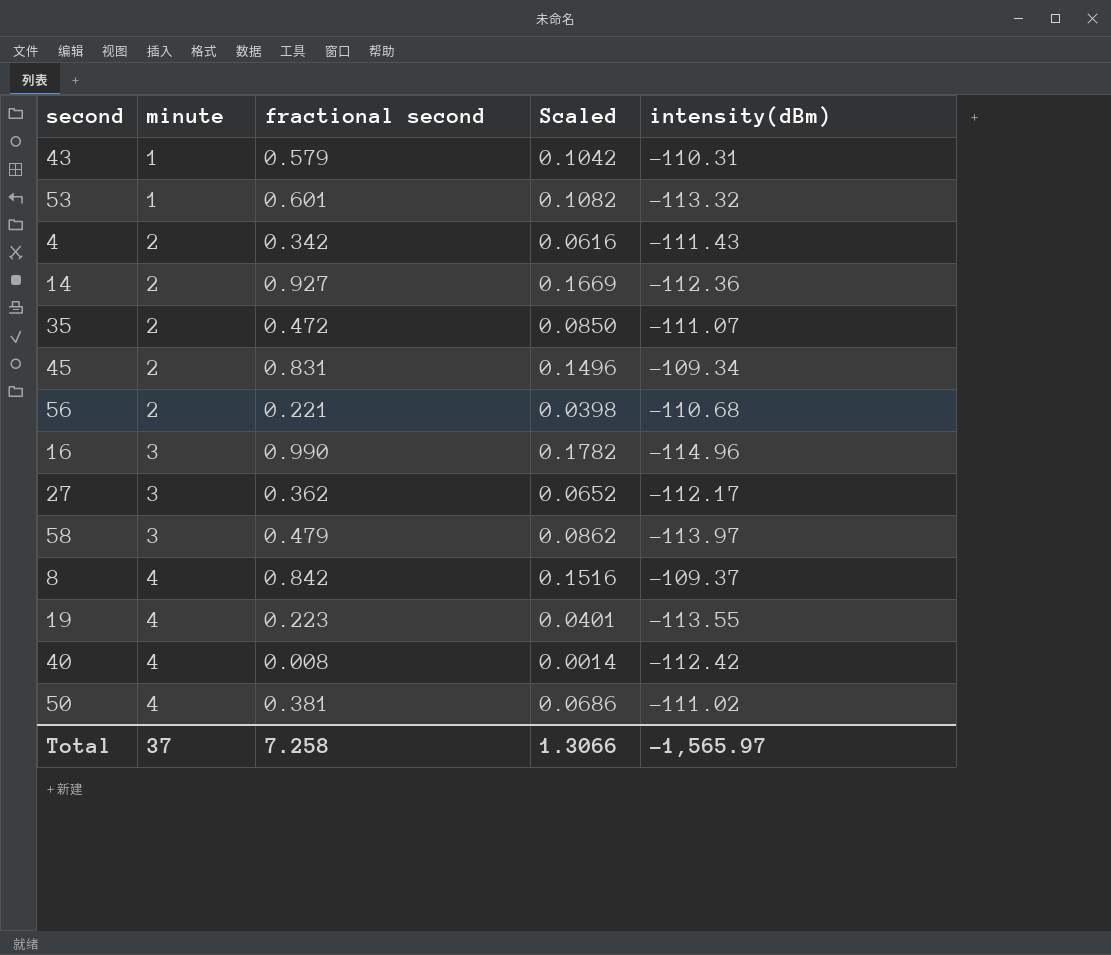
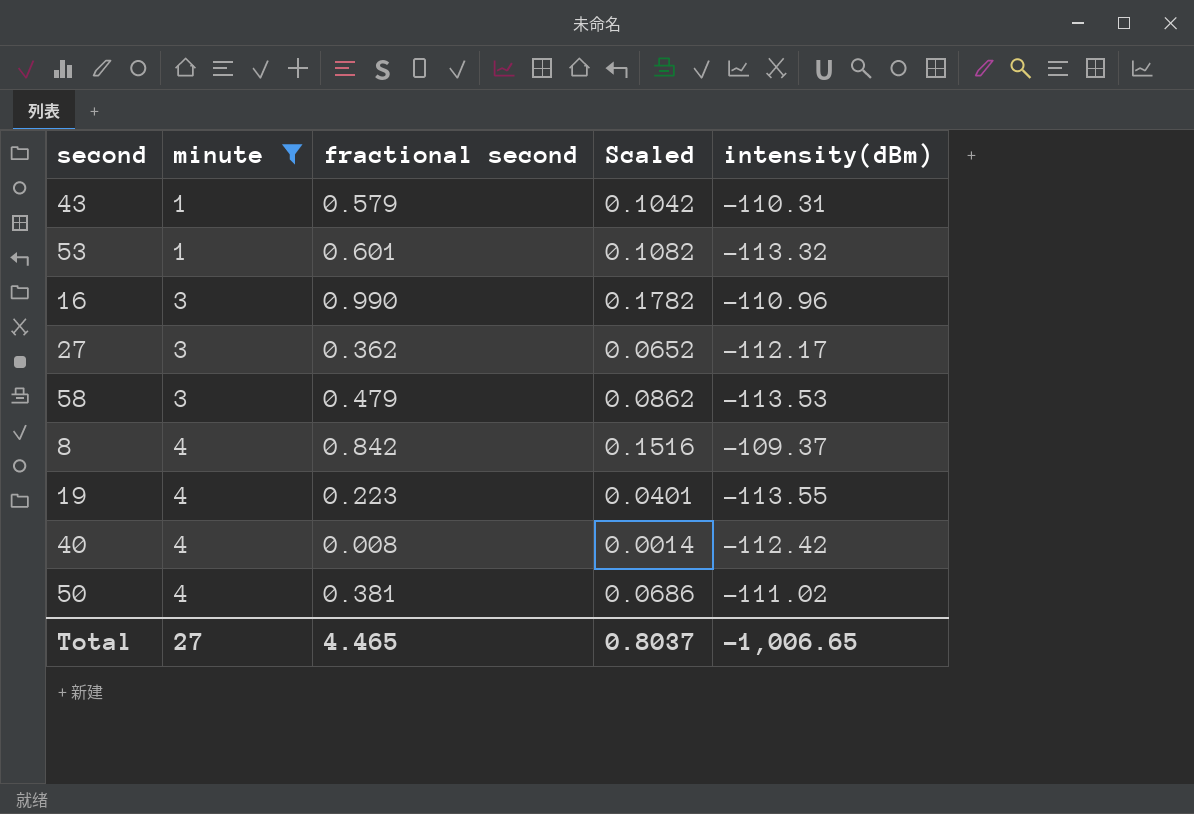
filter: none -> minute != 2
16 | intensity(dBm): -114.96 -> -110.96
58 | intensity(dBm): -113.97 -> -113.53
Total | minute: 37 -> 27
Total | fractional second: 7.258 -> 4.465
Total | Scaled: 1.3066 -> 0.8037
Total | intensity(dBm): -1,565.97 -> -1,006.65

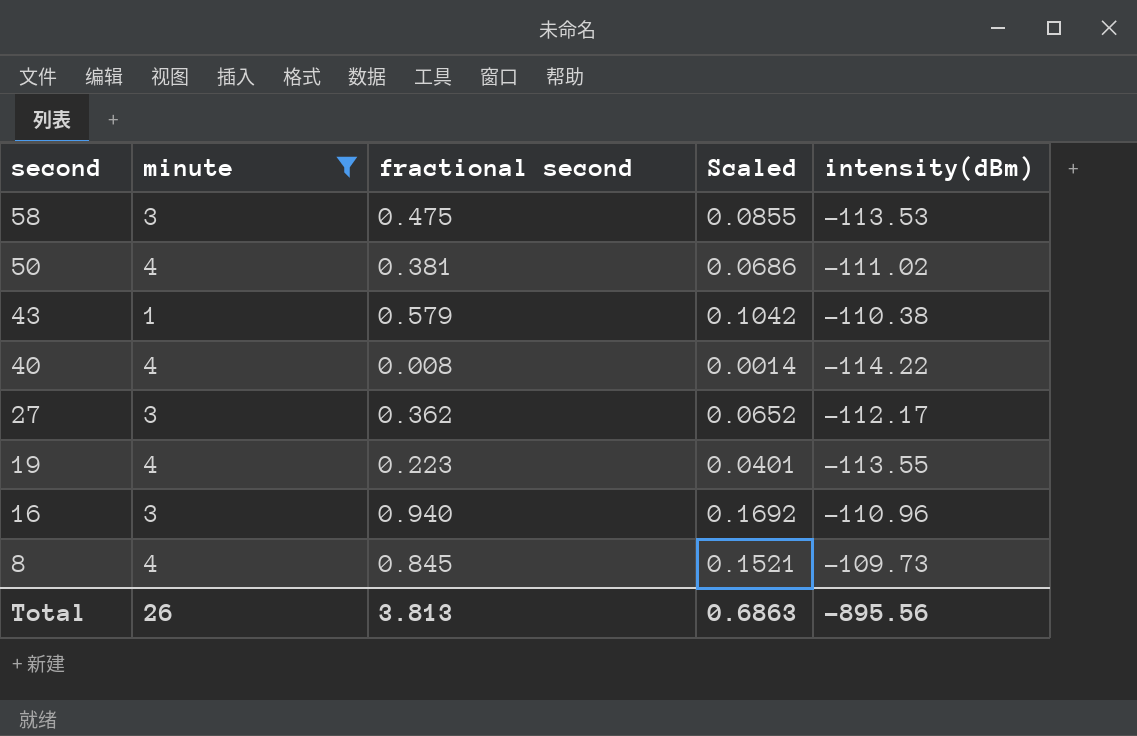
row order: minute ascending -> second descending
row 53: 1 | 0.601 | 0.1082 | -113.32 -> none
58 | fractional second: 0.479 -> 0.475
58 | Scaled: 0.0862 -> 0.0855
43 | intensity(dBm): -110.31 -> -110.38
40 | intensity(dBm): -112.42 -> -114.22
16 | fractional second: 0.990 -> 0.940
16 | Scaled: 0.1782 -> 0.1692
8 | fractional second: 0.842 -> 0.845
8 | Scaled: 0.1516 -> 0.1521
8 | intensity(dBm): -109.37 -> -109.73
Total | minute: 27 -> 26
Total | fractional second: 4.465 -> 3.813
Total | Scaled: 0.8037 -> 0.6863
Total | intensity(dBm): -1,006.65 -> -895.56

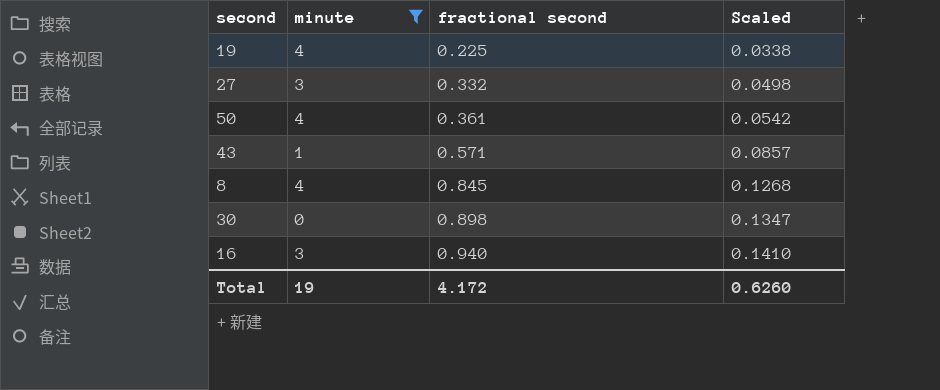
row order: second descending -> fractional second ascending
column intensity(dBm) | position: 5 -> none
column Scaled | formula: [fractional second] * 0.18 -> [fractional second] * 0.15
row 58: 3 | 0.475 | 0.0855 | -113.53 -> none
row 40: 4 | 0.008 | 0.0014 | -114.22 -> none
19 | fractional second: 0.223 -> 0.225
27 | fractional second: 0.362 -> 0.332
50 | fractional second: 0.381 -> 0.361
43 | fractional second: 0.579 -> 0.571
row 30: none -> 0 | 0.898 | 0.1347
Total | minute: 26 -> 19
Total | fractional second: 3.813 -> 4.172
Total | Scaled: 0.6863 -> 0.6260

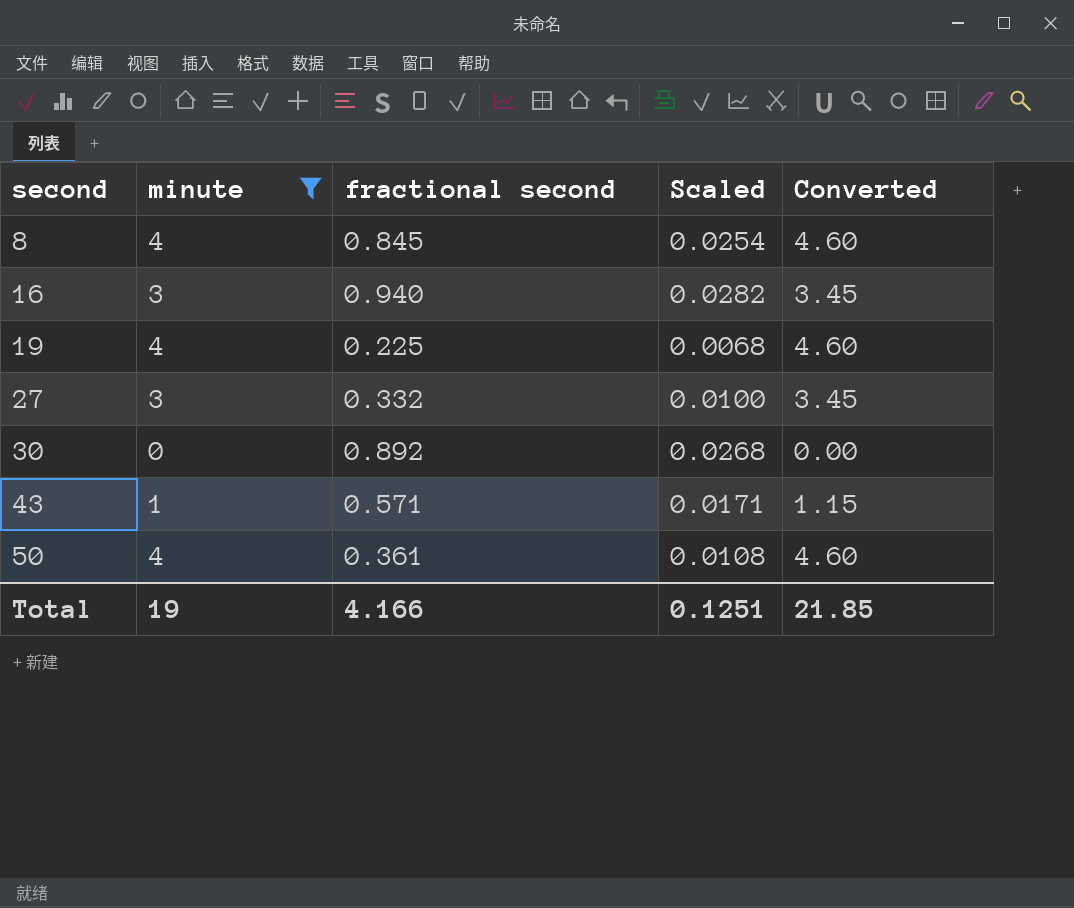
row order: fractional second ascending -> second ascending
column Scaled | formula: [fractional second] * 0.15 -> [fractional second] * 0.03
column Converted | formula: none -> [minute] * 1.15
30 | fractional second: 0.898 -> 0.892
Total | fractional second: 4.172 -> 4.166
Total | Scaled: 0.6260 -> 0.1251

